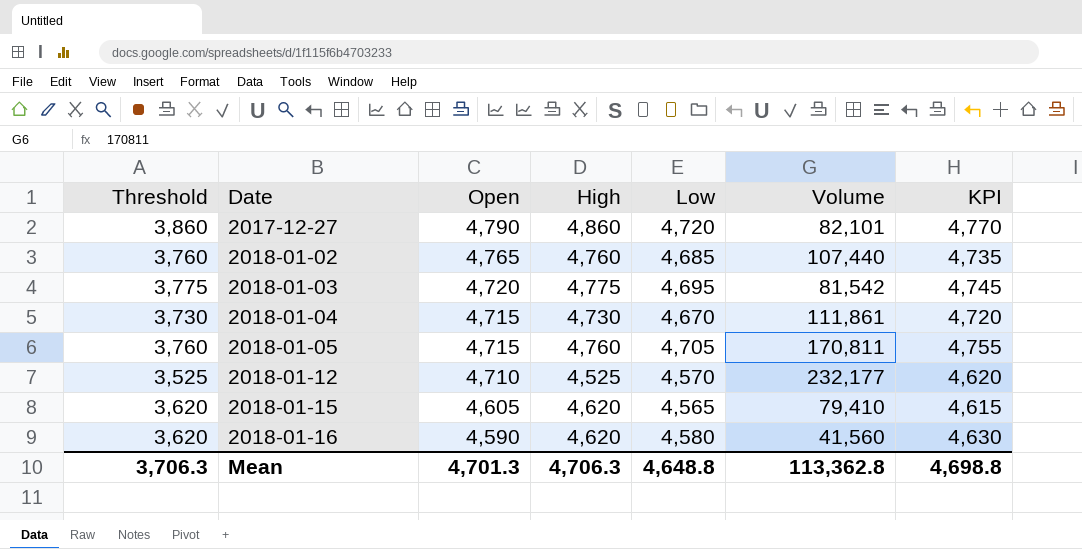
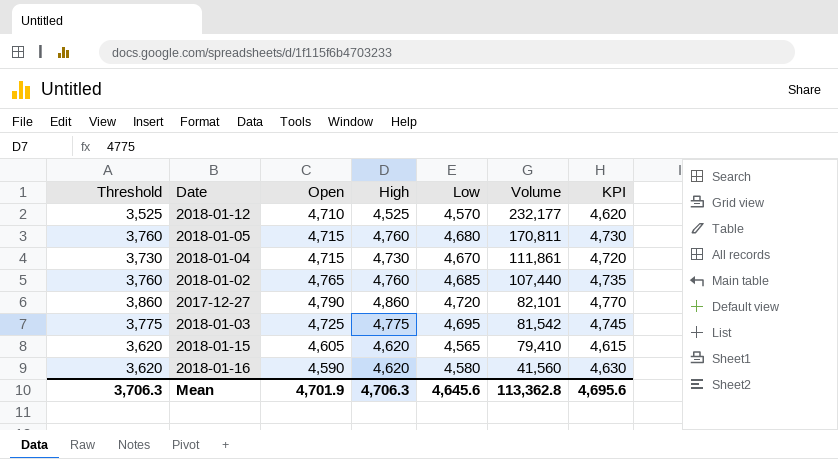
row order: Date ascending -> Volume descending
2018-01-05 | Low: 4,705 -> 4,680
2018-01-05 | KPI: 4,755 -> 4,730
2018-01-03 | Open: 4,720 -> 4,725
Mean | Open: 4,701.3 -> 4,701.9
Mean | Low: 4,648.8 -> 4,645.6
Mean | KPI: 4,698.8 -> 4,695.6

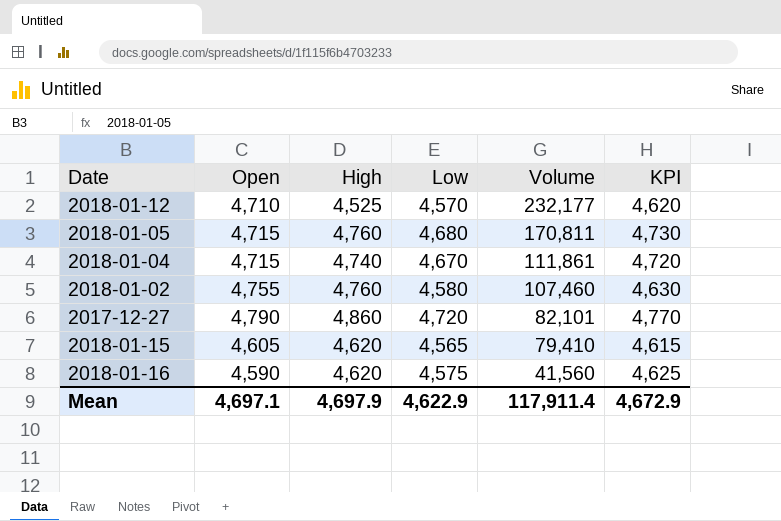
column Threshold | formula: [High] - 1000 -> none
row 2018-01-03: 3,775 | 4,725 | 4,775 | 4,695 | 81,542 | 4,745 -> none
2018-01-04 | High: 4,730 -> 4,740
2018-01-02 | Open: 4,765 -> 4,755
2018-01-02 | Low: 4,685 -> 4,580
2018-01-02 | Volume: 107,440 -> 107,460
2018-01-02 | KPI: 4,735 -> 4,630
2018-01-16 | Low: 4,580 -> 4,575
2018-01-16 | KPI: 4,630 -> 4,625
Mean | Open: 4,701.9 -> 4,697.1
Mean | High: 4,706.3 -> 4,697.9
Mean | Low: 4,645.6 -> 4,622.9
Mean | Volume: 113,362.8 -> 117,911.4
Mean | KPI: 4,695.6 -> 4,672.9

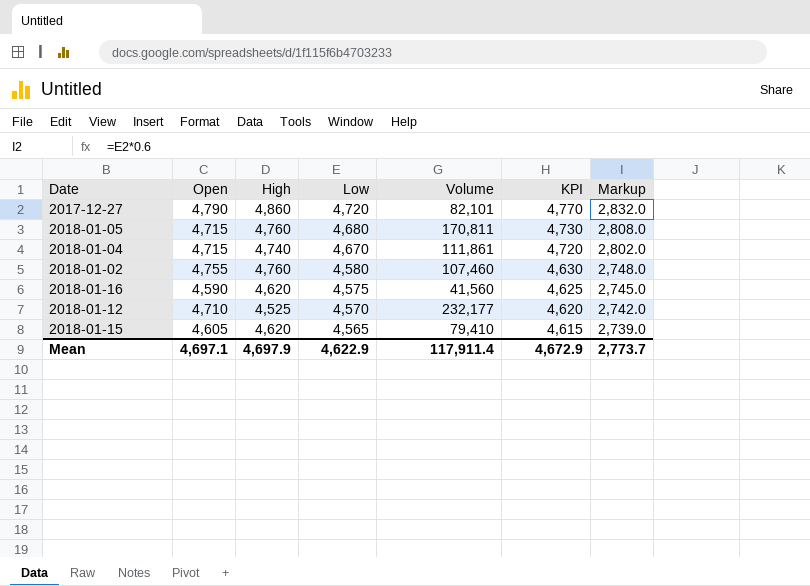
row order: Volume descending -> Low descending
column Markup | formula: none -> [Low] * 0.6

